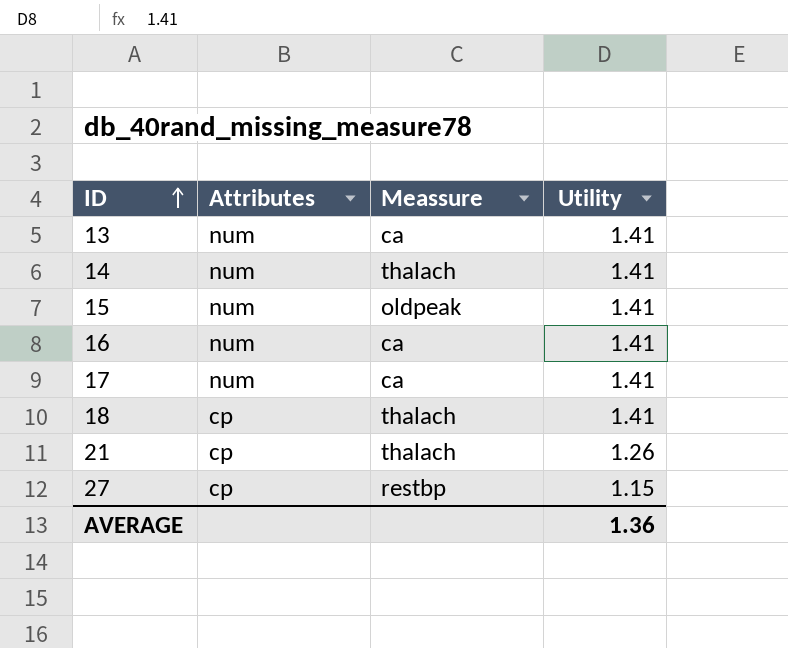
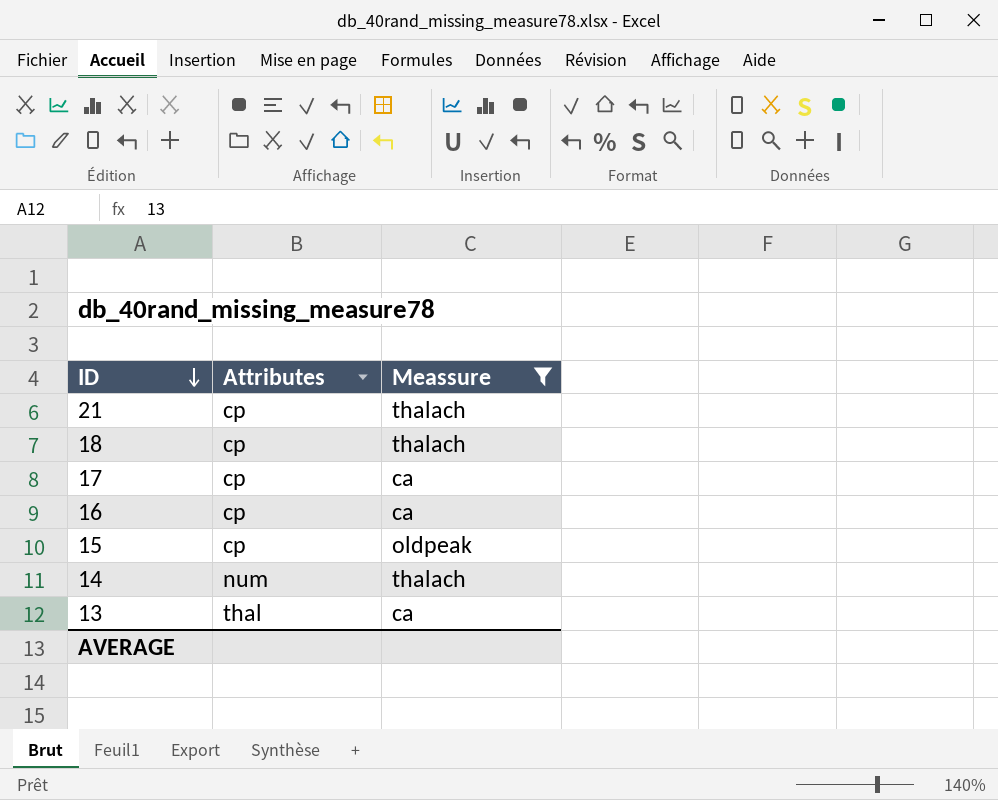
filter: none -> Meassure != restbp
row order: ID ascending -> ID descending
column Utility | position: 4 -> none
17 | Attributes: num -> cp
16 | Attributes: num -> cp
15 | Attributes: num -> cp
13 | Attributes: num -> thal

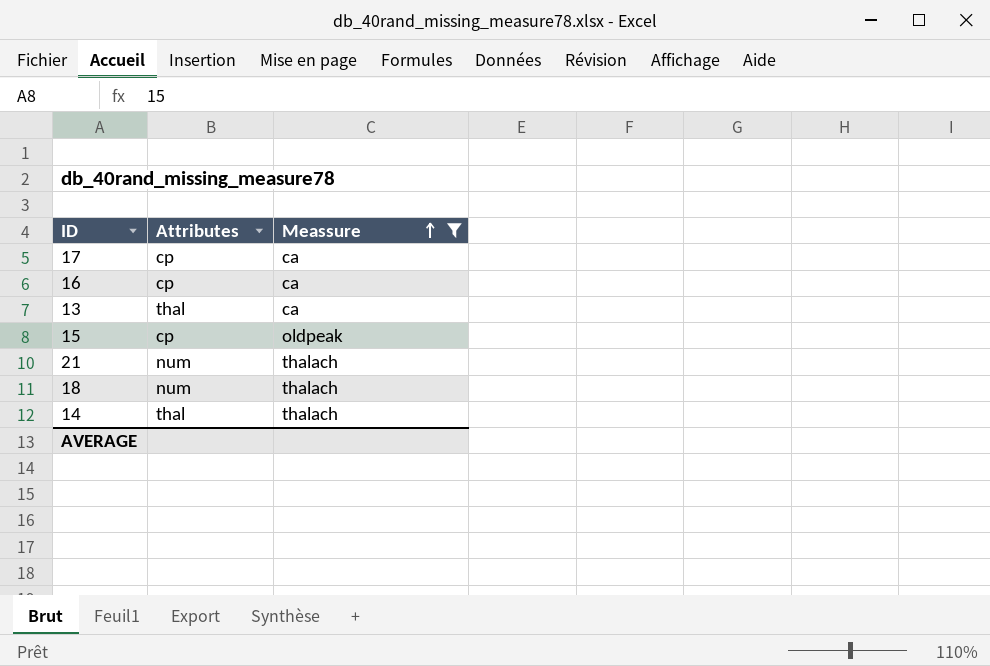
row order: ID descending -> Meassure ascending
21 | Attributes: cp -> num
18 | Attributes: cp -> num
14 | Attributes: num -> thal

